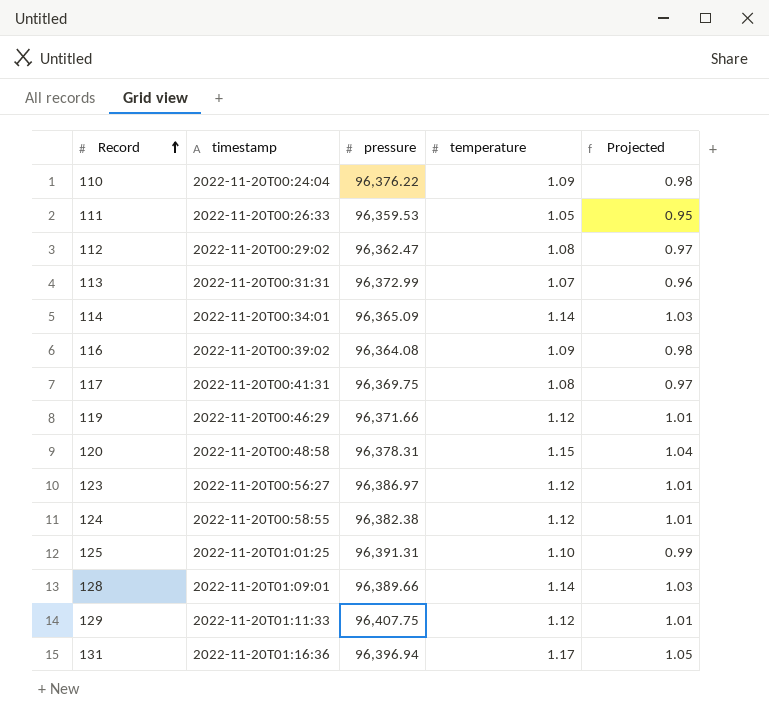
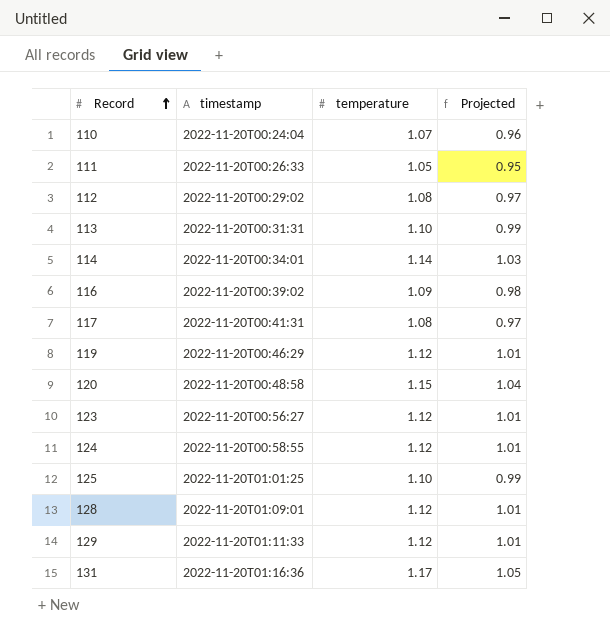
column pressure | position: 3 -> none
110 | temperature: 1.09 -> 1.07
110 | Projected: 0.98 -> 0.96
113 | temperature: 1.07 -> 1.10
113 | Projected: 0.96 -> 0.99
128 | temperature: 1.14 -> 1.12
128 | Projected: 1.03 -> 1.01

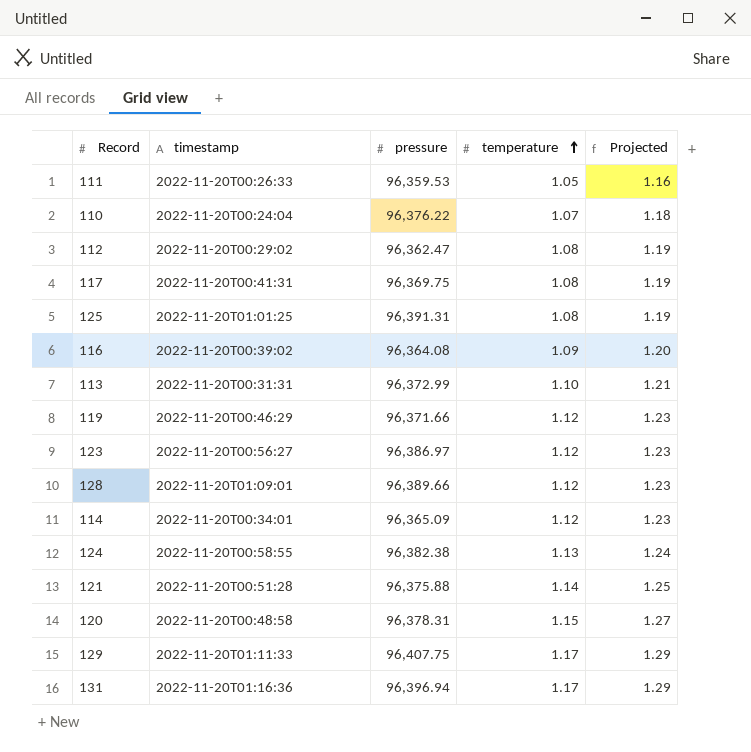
row order: Record ascending -> temperature ascending
column pressure | position: none -> 3
column Projected | formula: [temperature] * 0.9 -> [temperature] * 1.1
125 | temperature: 1.10 -> 1.08
114 | temperature: 1.14 -> 1.12
124 | temperature: 1.12 -> 1.13
row 121: none -> 2022-11-20T00:51:28 | 96,375.88 | 1.14 | 1.25
129 | temperature: 1.12 -> 1.17

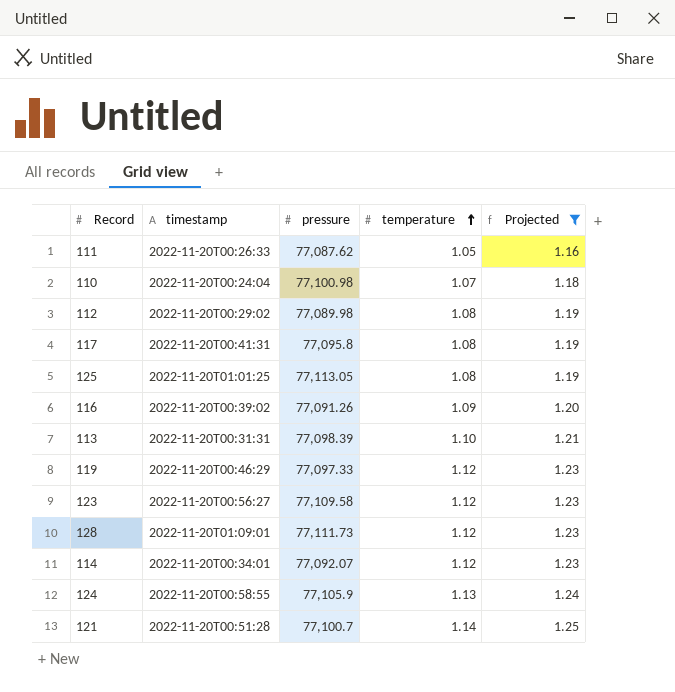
filter: none -> Projected <= 1.25
111 | pressure: 96,359.53 -> 77,087.62
110 | pressure: 96,376.22 -> 77,100.98
112 | pressure: 96,362.47 -> 77,089.98
117 | pressure: 96,369.75 -> 77,095.8
125 | pressure: 96,391.31 -> 77,113.05
116 | pressure: 96,364.08 -> 77,091.26
113 | pressure: 96,372.99 -> 77,098.39
119 | pressure: 96,371.66 -> 77,097.33
123 | pressure: 96,386.97 -> 77,109.58
128 | pressure: 96,389.66 -> 77,111.73
114 | pressure: 96,365.09 -> 77,092.07
124 | pressure: 96,382.38 -> 77,105.9
121 | pressure: 96,375.88 -> 77,100.7

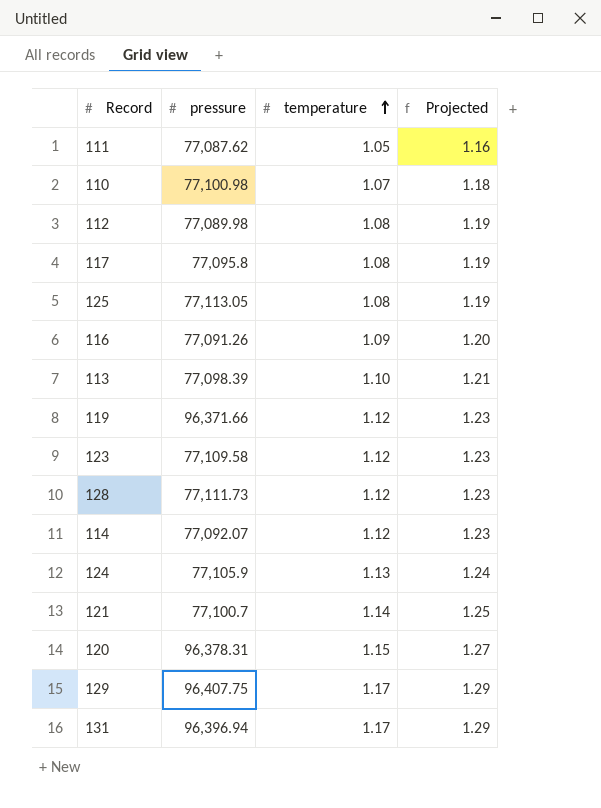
filter: Projected <= 1.25 -> none
column timestamp | position: 2 -> none
119 | pressure: 77,097.33 -> 96,371.66

